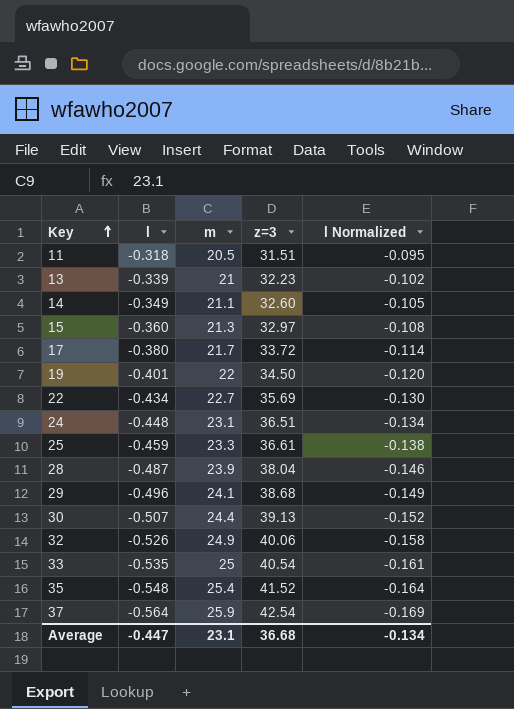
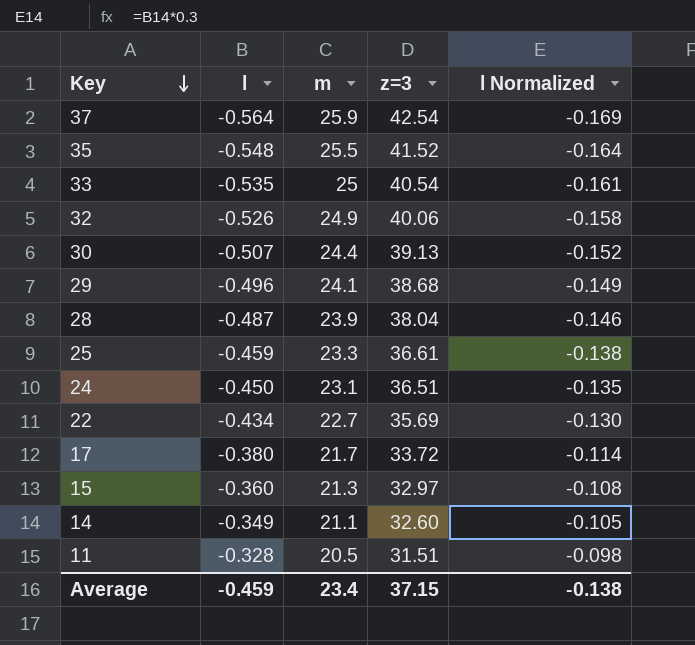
row order: Key ascending -> Key descending
row 13: -0.339 | 21 | 32.23 | -0.102 -> none
row 19: -0.401 | 22 | 34.50 | -0.120 -> none
35 | m: 25.4 -> 25.5
24 | l: -0.448 -> -0.450
24 | l Normalized: -0.134 -> -0.135
11 | l: -0.318 -> -0.328
11 | l Normalized: -0.095 -> -0.098
Average | l: -0.447 -> -0.459
Average | m: 23.1 -> 23.4
Average | z=3: 36.68 -> 37.15
Average | l Normalized: -0.134 -> -0.138

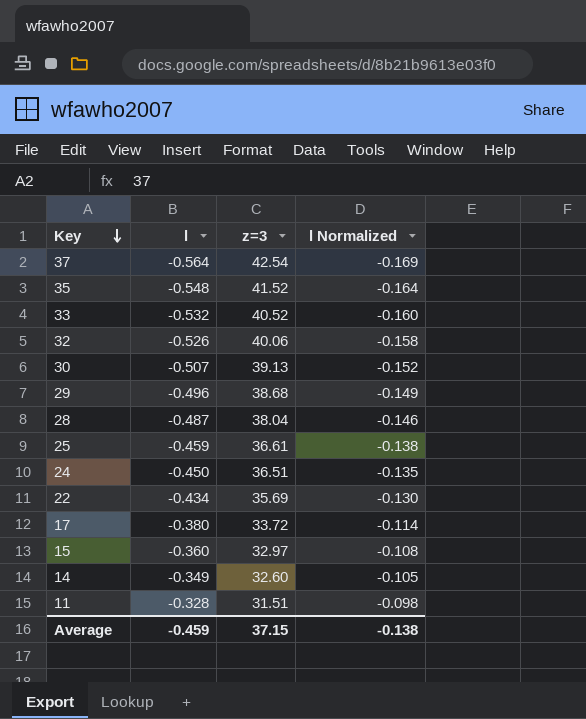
column m | position: 3 -> none
33 | l: -0.535 -> -0.532
33 | z=3: 40.54 -> 40.52
33 | l Normalized: -0.161 -> -0.160

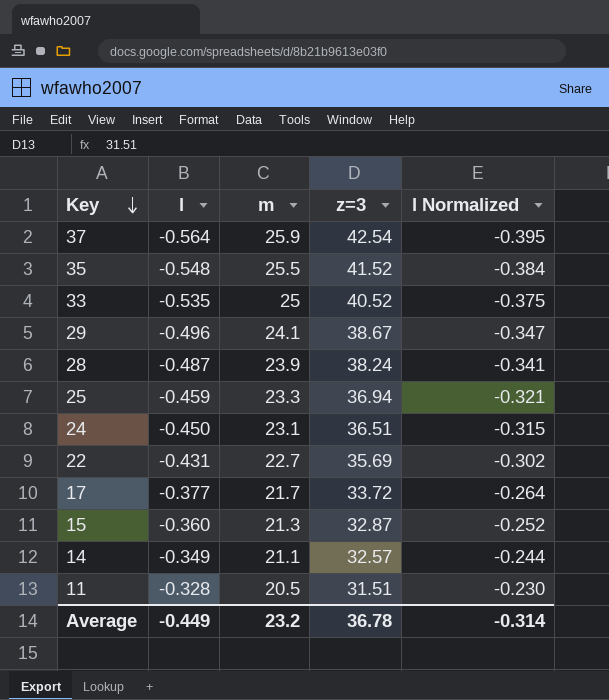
column m | position: none -> 3
column l Normalized | formula: [l] * 0.3 -> [l] * 0.7
row 32: -0.526 | 40.06 | -0.158 -> none
row 30: -0.507 | 39.13 | -0.152 -> none
33 | l: -0.532 -> -0.535
29 | z=3: 38.68 -> 38.67
28 | z=3: 38.04 -> 38.24
25 | z=3: 36.61 -> 36.94
22 | l: -0.434 -> -0.431
17 | l: -0.380 -> -0.377
15 | z=3: 32.97 -> 32.87
14 | z=3: 32.60 -> 32.57
Average | l: -0.459 -> -0.449
Average | z=3: 37.15 -> 36.78
Average | l Normalized: -0.138 -> -0.314

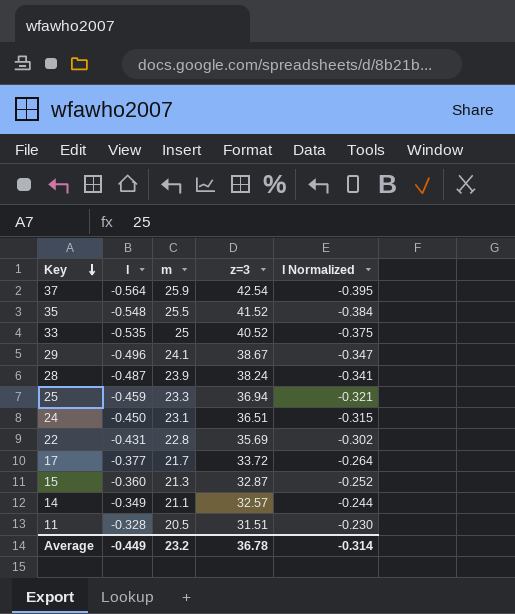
22 | m: 22.7 -> 22.8

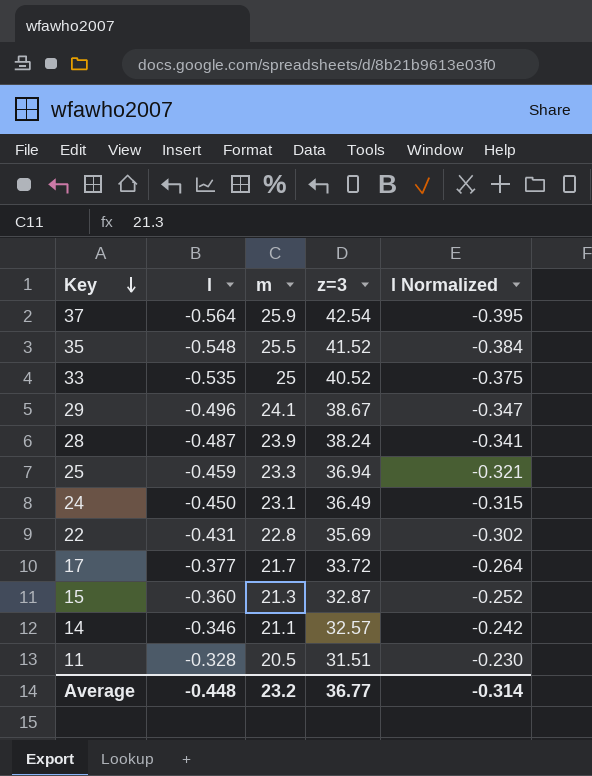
24 | z=3: 36.51 -> 36.49
14 | l: -0.349 -> -0.346
14 | l Normalized: -0.244 -> -0.242
Average | l: -0.449 -> -0.448
Average | z=3: 36.78 -> 36.77

